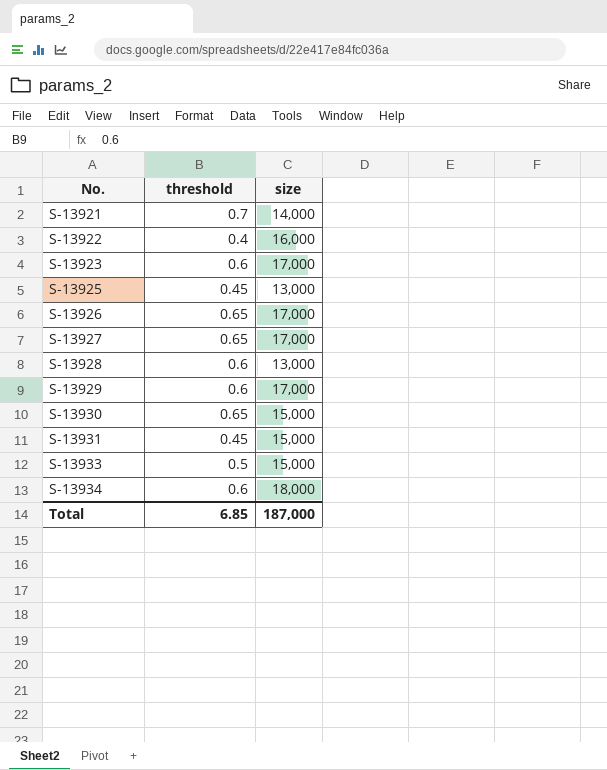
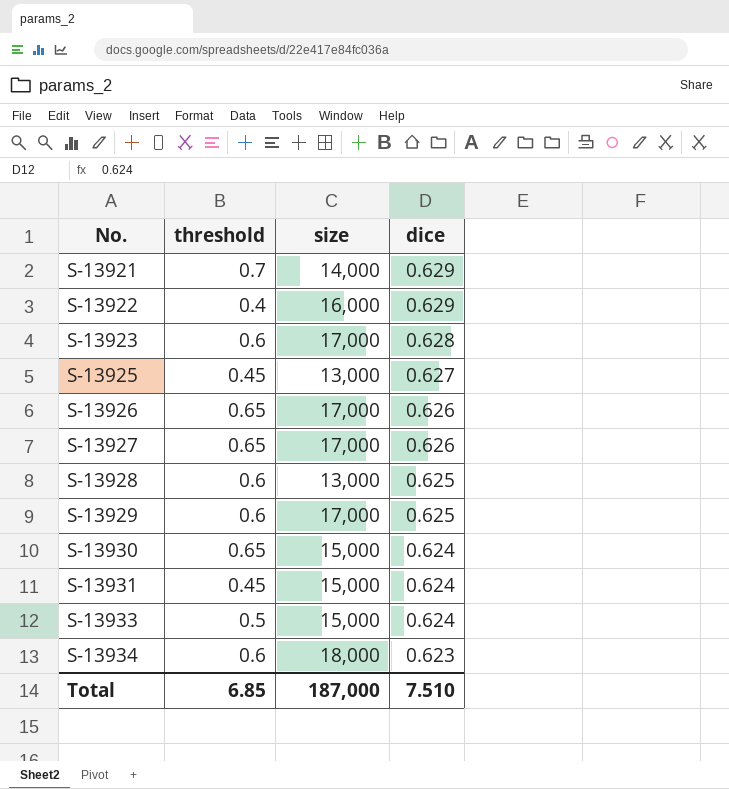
column dice | position: none -> 4

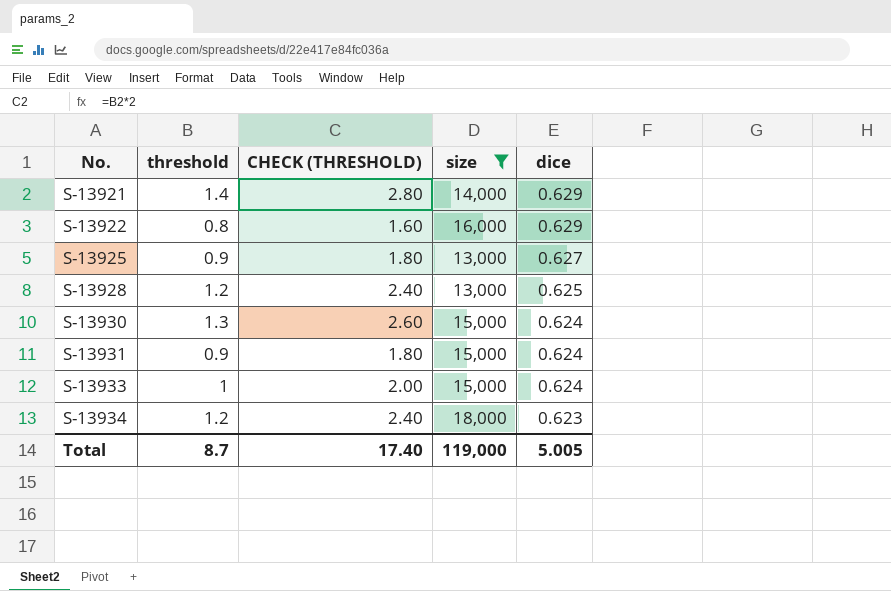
filter: none -> size != 17,000
column CHECK (THRESHOLD) | formula: none -> [threshold] * 2
S-13921 | threshold: 0.7 -> 1.4
S-13922 | threshold: 0.4 -> 0.8
S-13925 | threshold: 0.45 -> 0.9
S-13928 | threshold: 0.6 -> 1.2
S-13930 | threshold: 0.65 -> 1.3
S-13931 | threshold: 0.45 -> 0.9
S-13933 | threshold: 0.5 -> 1
S-13934 | threshold: 0.6 -> 1.2
Total | threshold: 6.85 -> 8.7
Total | size: 187,000 -> 119,000
Total | dice: 7.510 -> 5.005

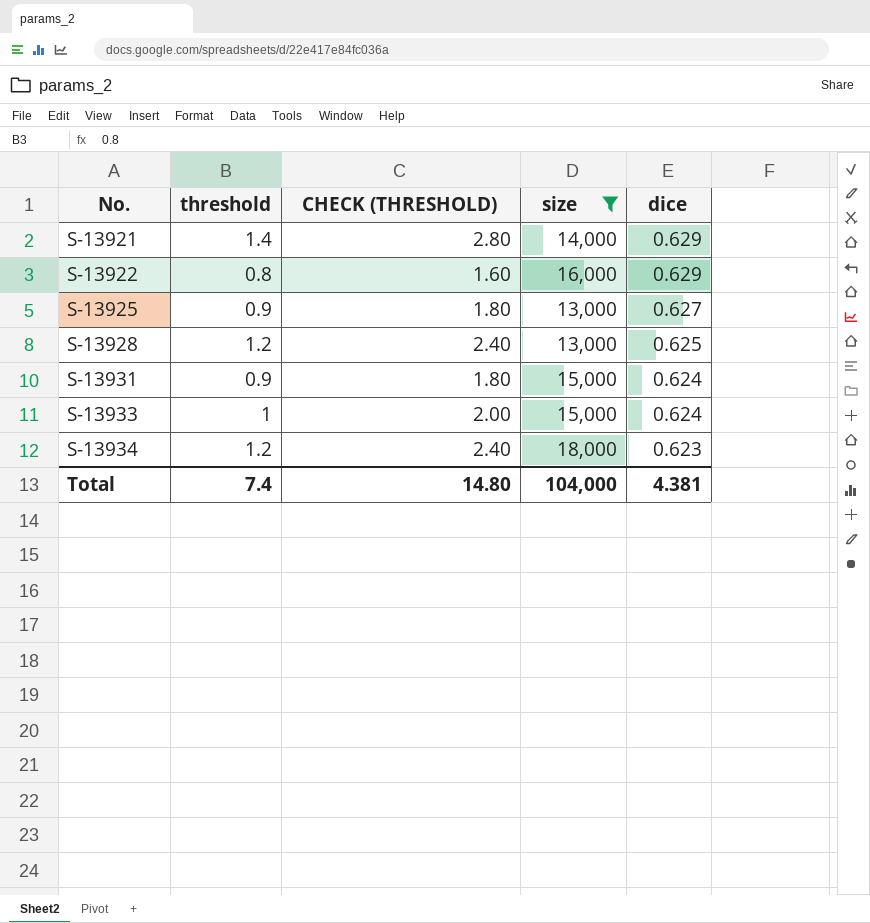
row S-13930: 1.3 | 2.60 | 15,000 | 0.624 -> none
Total | threshold: 8.7 -> 7.4
Total | CHECK (THRESHOLD): 17.40 -> 14.80
Total | size: 119,000 -> 104,000
Total | dice: 5.005 -> 4.381

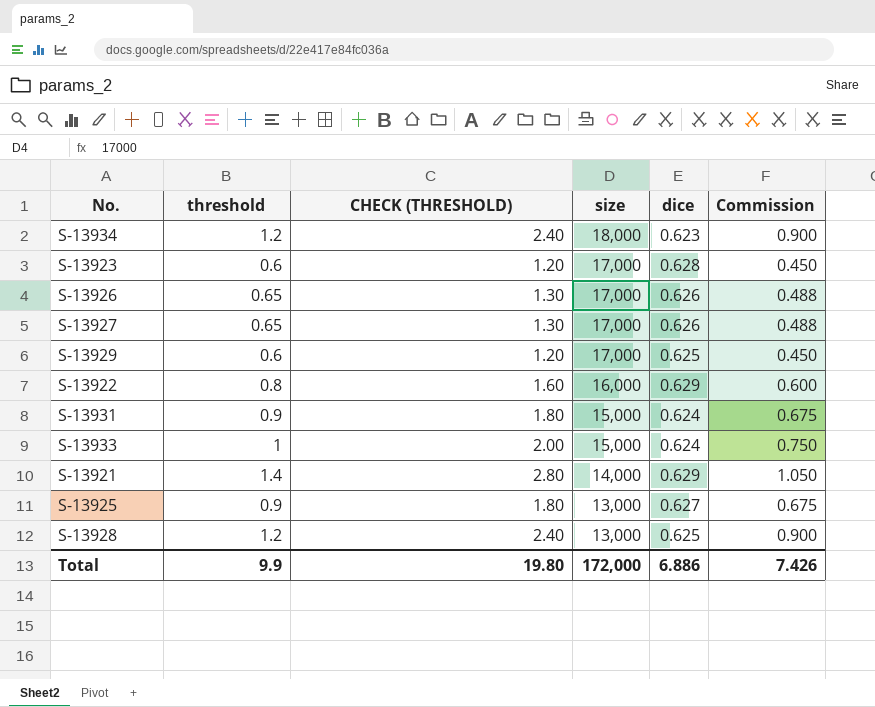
filter: size != 17,000 -> none
row order: No. ascending -> size descending
column Commission | formula: none -> [threshold] * 0.75
Total | threshold: 7.4 -> 9.9
Total | CHECK (THRESHOLD): 14.80 -> 19.80
Total | size: 104,000 -> 172,000
Total | dice: 4.381 -> 6.886

